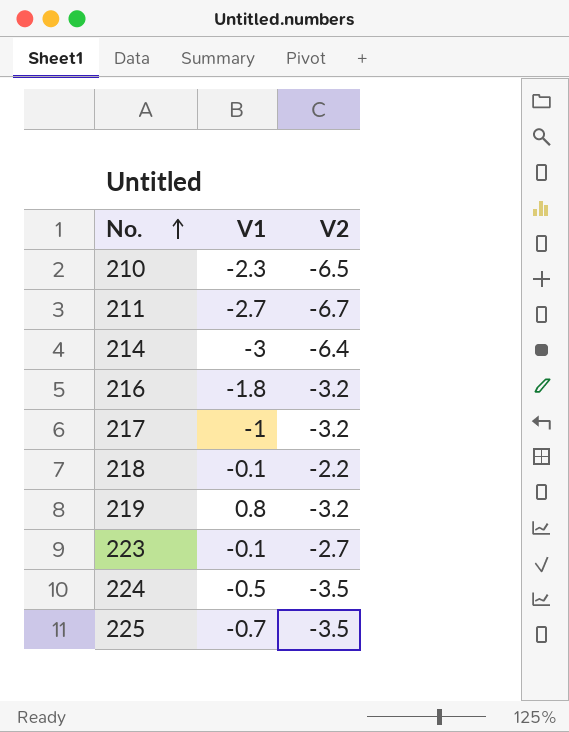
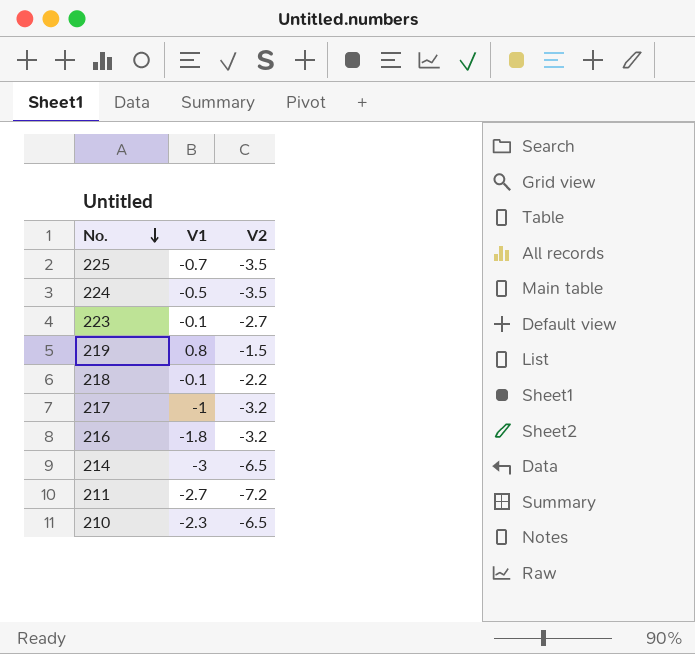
row order: No. ascending -> No. descending
219 | V2: -3.2 -> -1.5
214 | V2: -6.4 -> -6.5
211 | V2: -6.7 -> -7.2

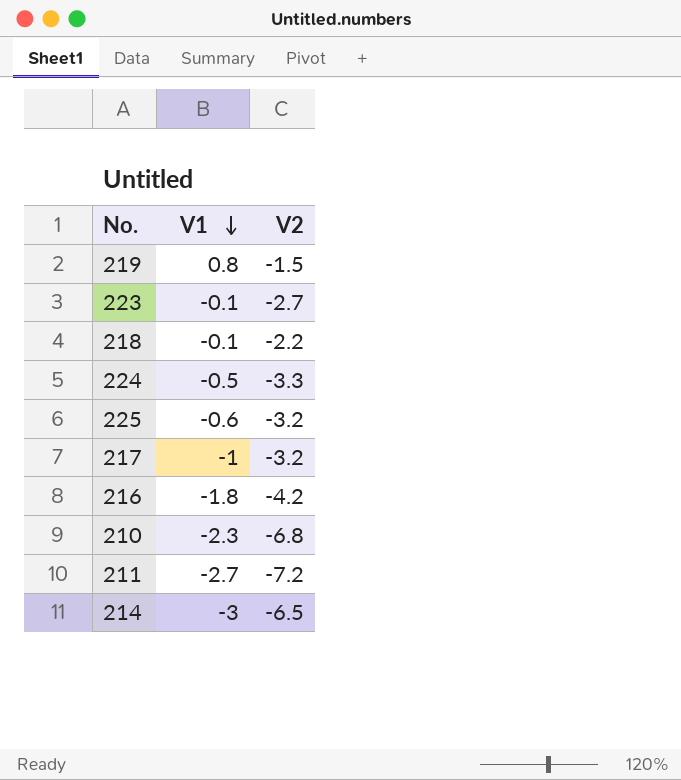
row order: No. descending -> V1 descending
224 | V2: -3.5 -> -3.3
225 | V1: -0.7 -> -0.6
225 | V2: -3.5 -> -3.2
216 | V2: -3.2 -> -4.2
210 | V2: -6.5 -> -6.8

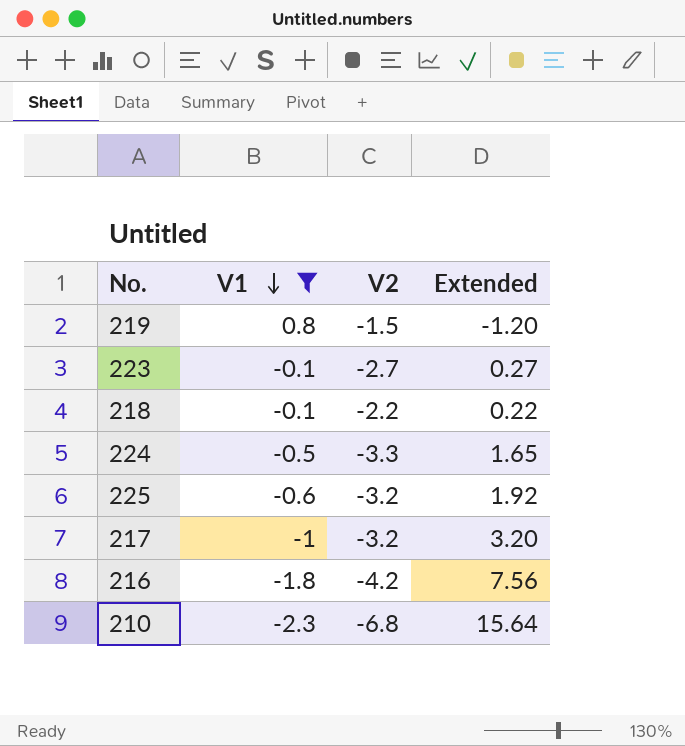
filter: none -> V1 >= -2.3
column Extended | formula: none -> [V1] * [V2]

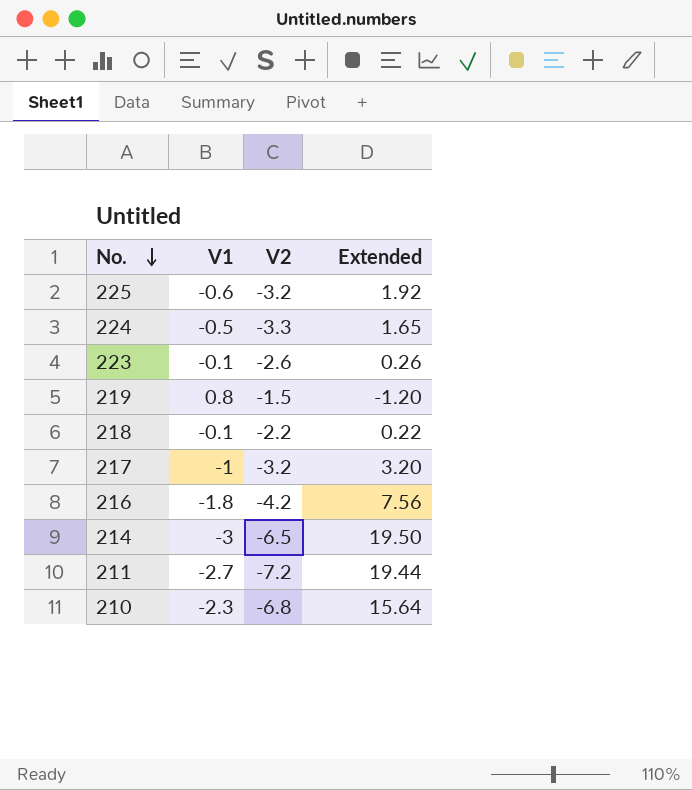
filter: V1 >= -2.3 -> none
row order: V1 descending -> No. descending
223 | V2: -2.7 -> -2.6
223 | Extended: 0.27 -> 0.26

